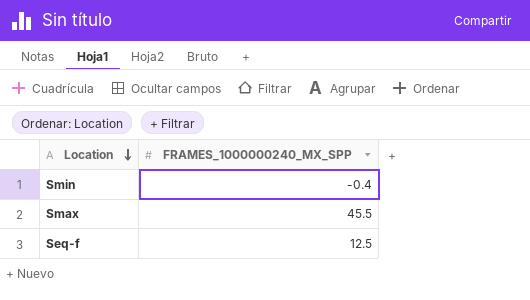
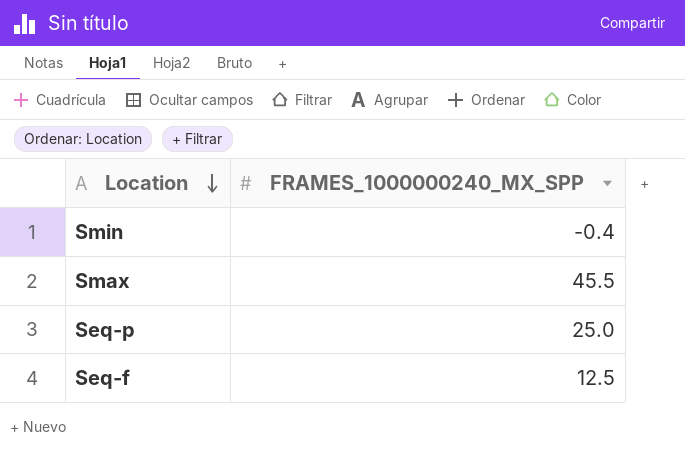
row Seq-p: none -> 25.0

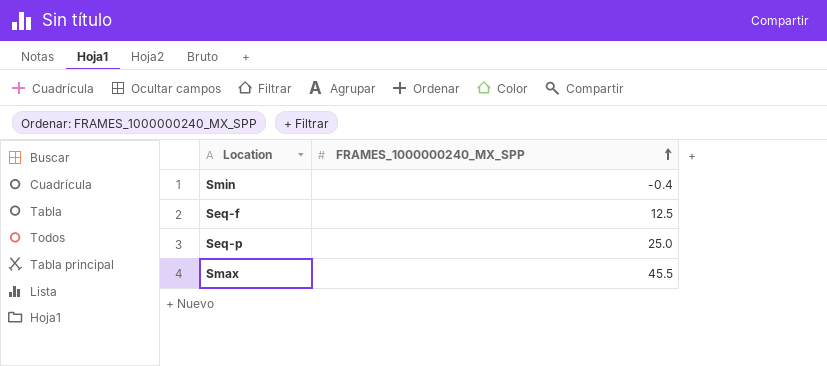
row order: Location descending -> FRAMES_1000000240_MX_SPP ascending

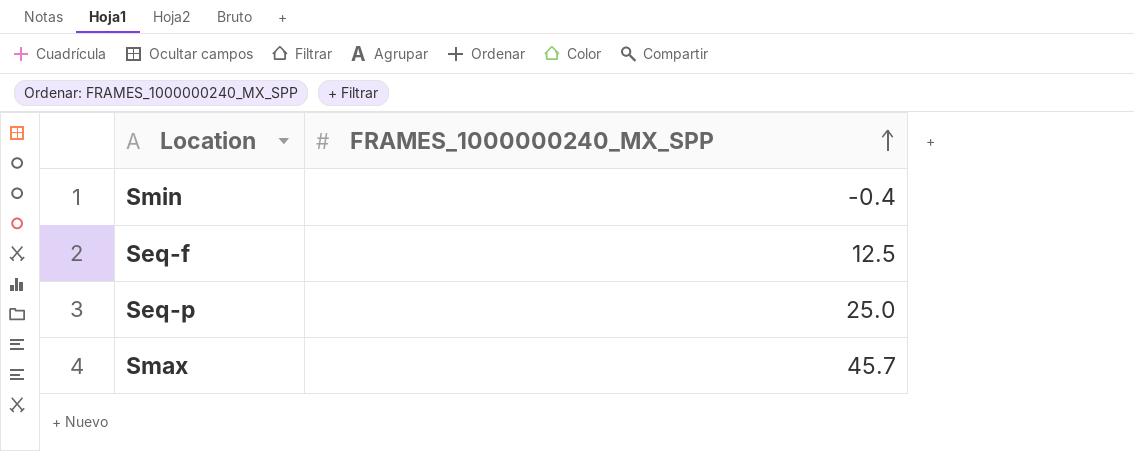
Smax | FRAMES_1000000240_MX_SPP: 45.5 -> 45.7

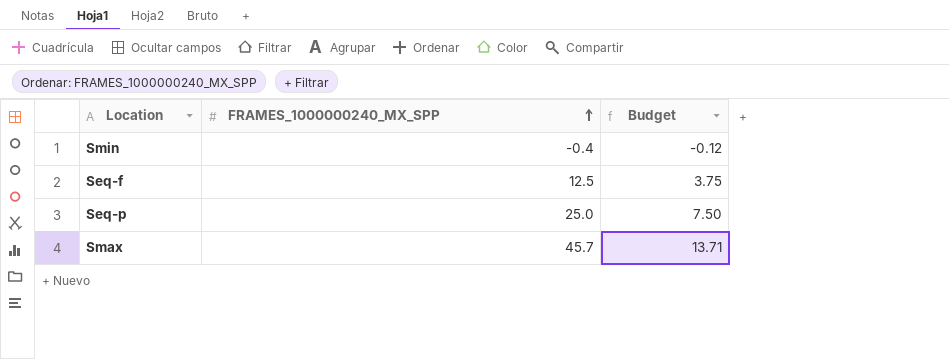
column Budget | formula: none -> [FRAMES_1000000240_MX_SPP] * 0.3

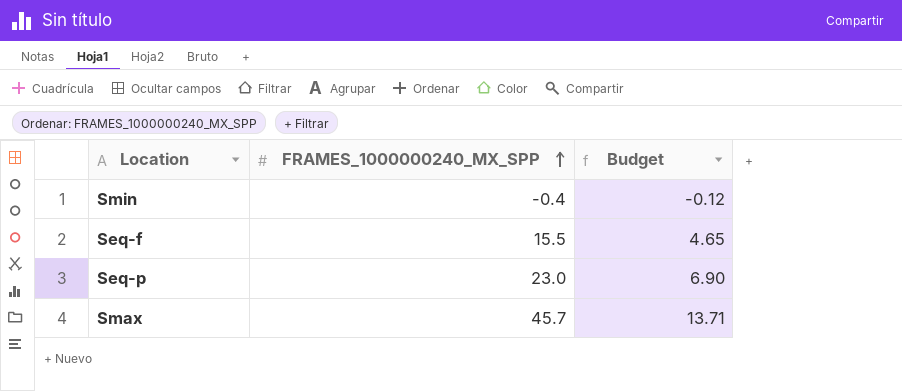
Seq-f | FRAMES_1000000240_MX_SPP: 12.5 -> 15.5
Seq-f | Budget: 3.75 -> 4.65
Seq-p | FRAMES_1000000240_MX_SPP: 25.0 -> 23.0
Seq-p | Budget: 7.50 -> 6.90

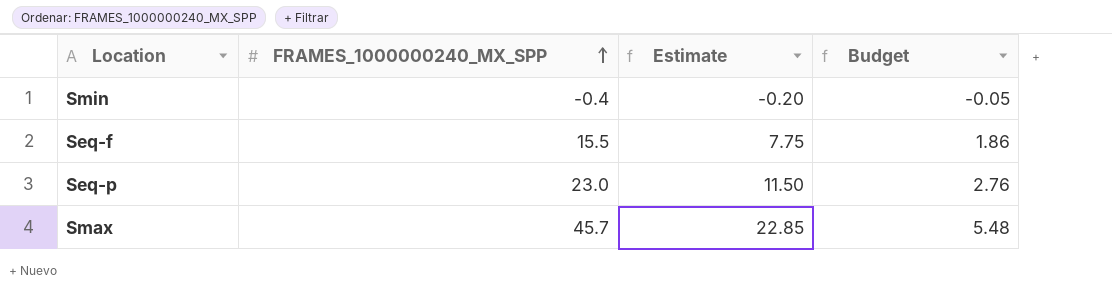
column Estimate | formula: none -> [FRAMES_1000000240_MX_SPP] * 0.5
column Budget | formula: [FRAMES_1000000240_MX_SPP] * 0.3 -> [FRAMES_1000000240_MX_SPP] * 0.12

